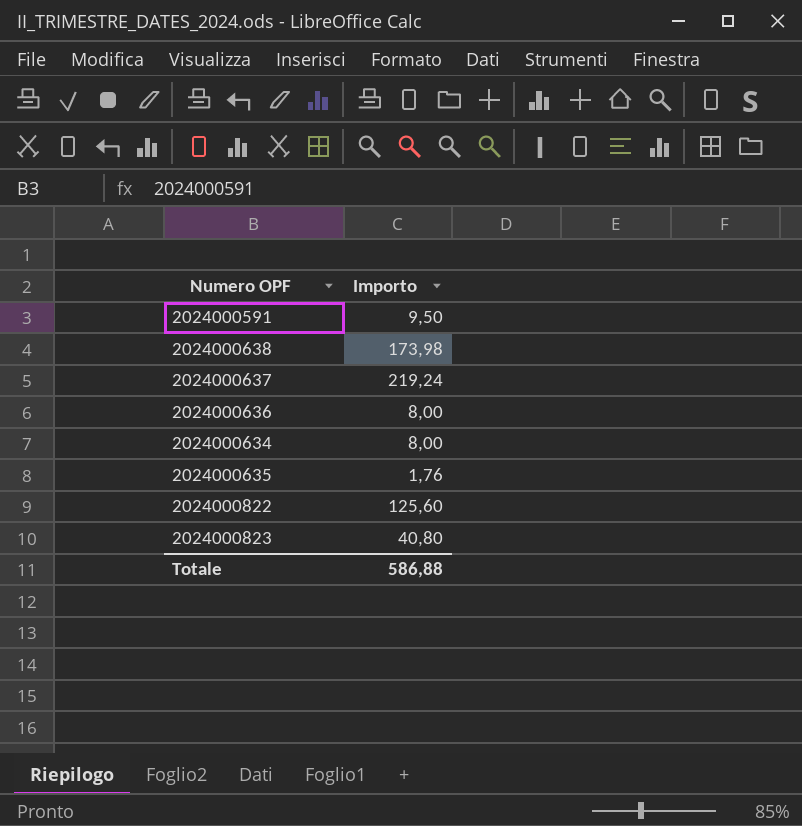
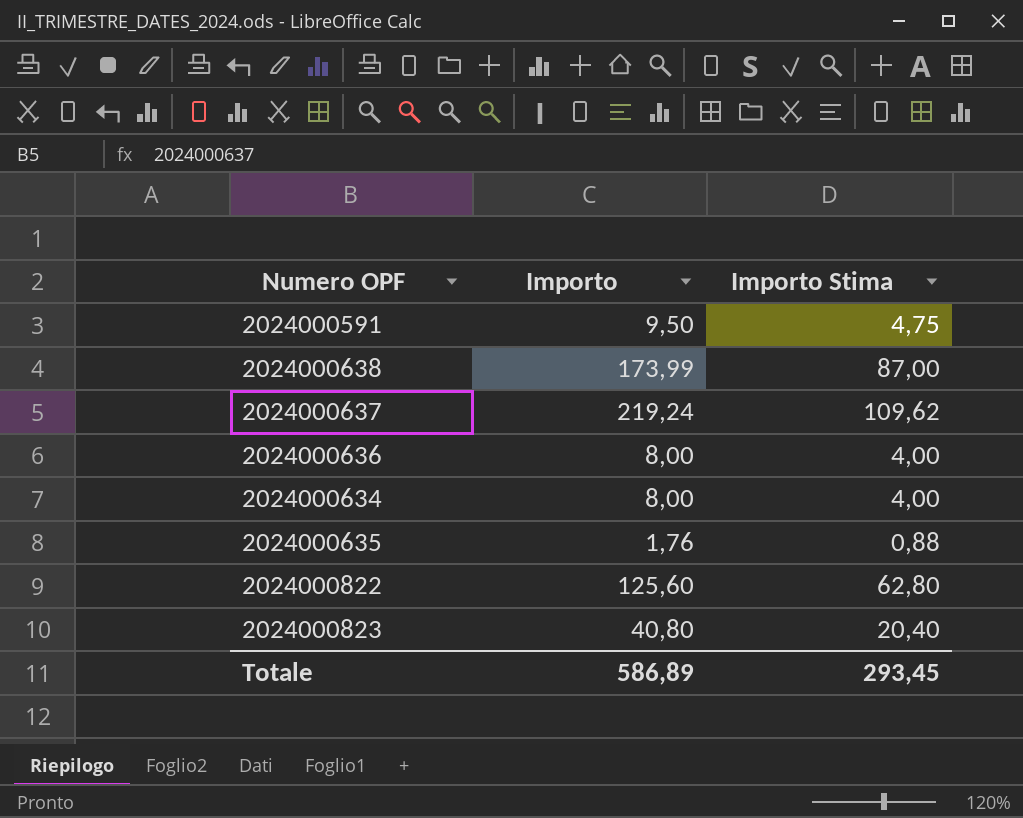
column Importo Stima | formula: none -> [Importo] * 0,5
2024000638 | Importo: 173,98 -> 173,99
Totale | Importo: 586,88 -> 586,89

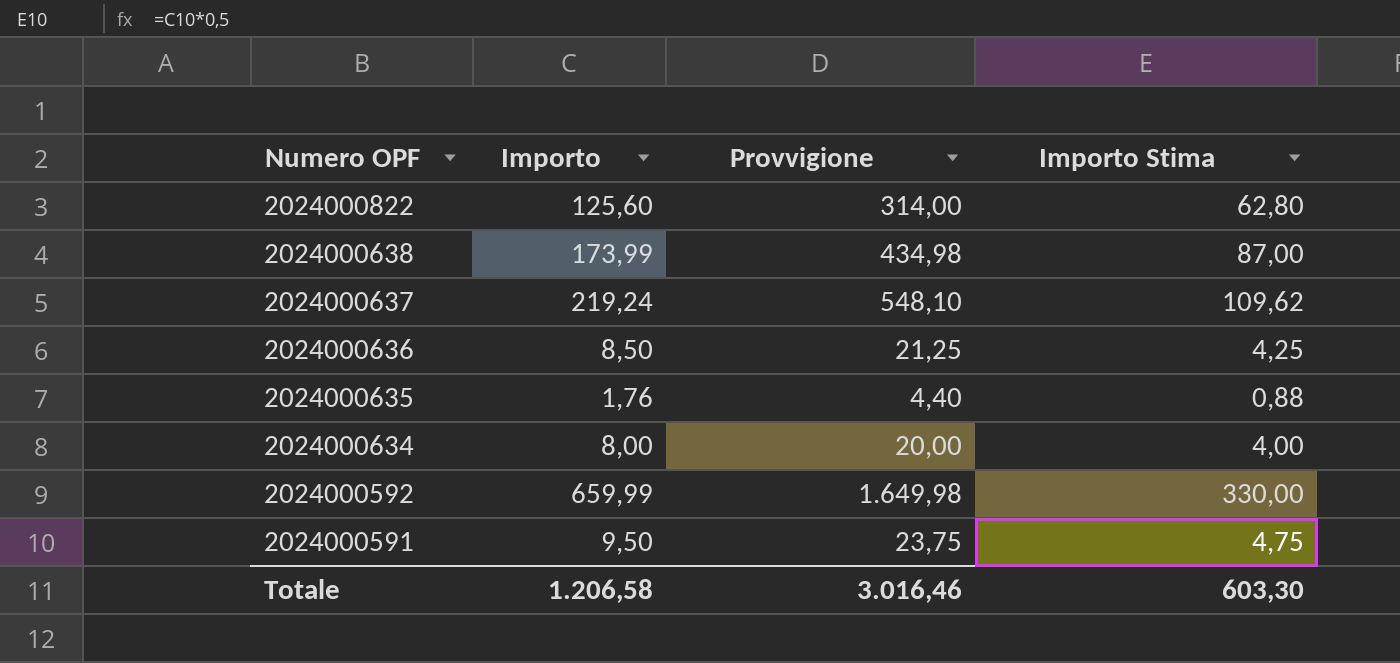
row order: none -> Numero OPF descending
column Provvigione | formula: none -> [Importo] * 2,5
row 2024000823: 40,80 | 20,40 -> none
2024000636 | Importo: 8,00 -> 8,50
2024000636 | Importo Stima: 4,00 -> 4,25
row 2024000592: none -> 659,99 | 1.649,98 | 330,00
Totale | Importo: 586,89 -> 1.206,58
Totale | Importo Stima: 293,45 -> 603,30

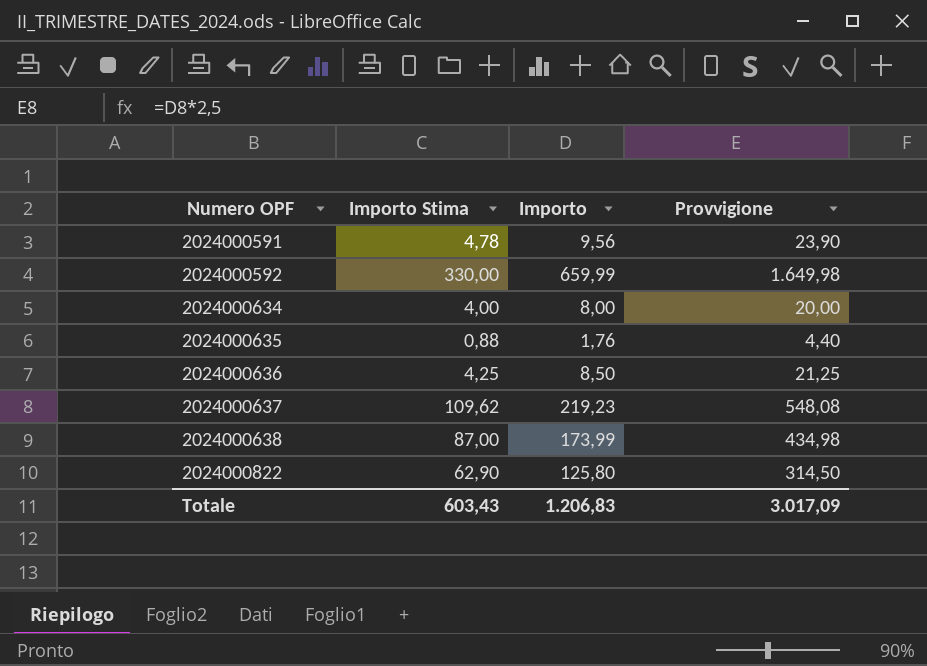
row order: Numero OPF descending -> Numero OPF ascending
column Importo Stima | position: 4 -> 2
2024000591 | Importo Stima: 4,75 -> 4,78
2024000591 | Importo: 9,50 -> 9,56
2024000591 | Provvigione: 23,75 -> 23,90
2024000637 | Importo: 219,24 -> 219,23
2024000637 | Provvigione: 548,10 -> 548,08
2024000822 | Importo Stima: 62,80 -> 62,90
2024000822 | Importo: 125,60 -> 125,80
2024000822 | Provvigione: 314,00 -> 314,50
Totale | Importo Stima: 603,30 -> 603,43
Totale | Importo: 1.206,58 -> 1.206,83
Totale | Provvigione: 3.016,46 -> 3.017,09

